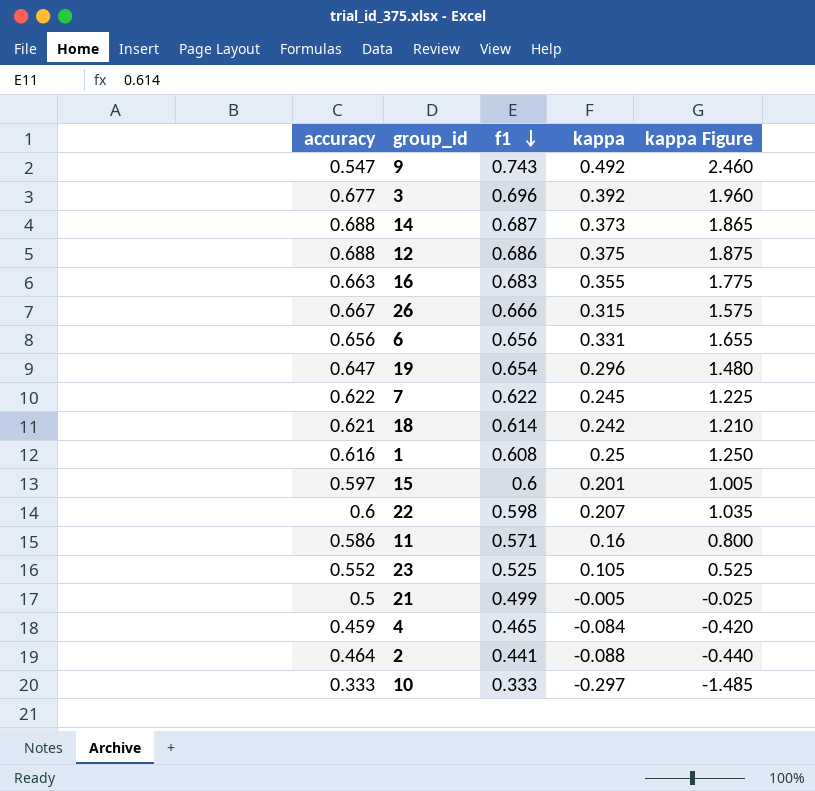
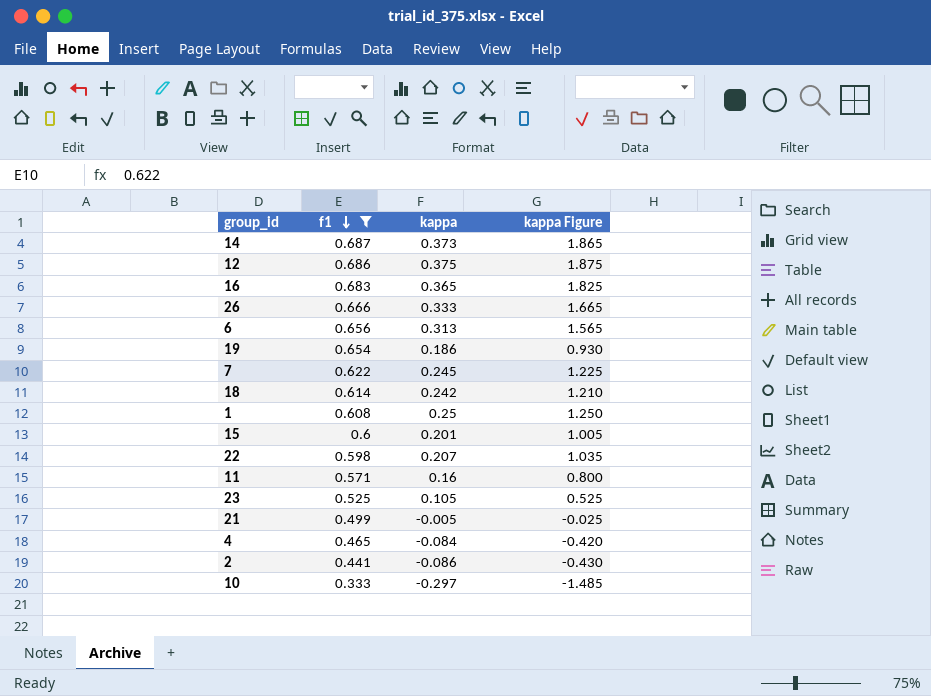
filter: none -> f1 <= 0.687
column accuracy | position: 1 -> none
16 | kappa: 0.355 -> 0.365
16 | kappa Figure: 1.775 -> 1.825
26 | kappa: 0.315 -> 0.333
26 | kappa Figure: 1.575 -> 1.665
6 | kappa: 0.331 -> 0.313
6 | kappa Figure: 1.655 -> 1.565
19 | kappa: 0.296 -> 0.186
19 | kappa Figure: 1.480 -> 0.930
2 | kappa: -0.088 -> -0.086
2 | kappa Figure: -0.440 -> -0.430

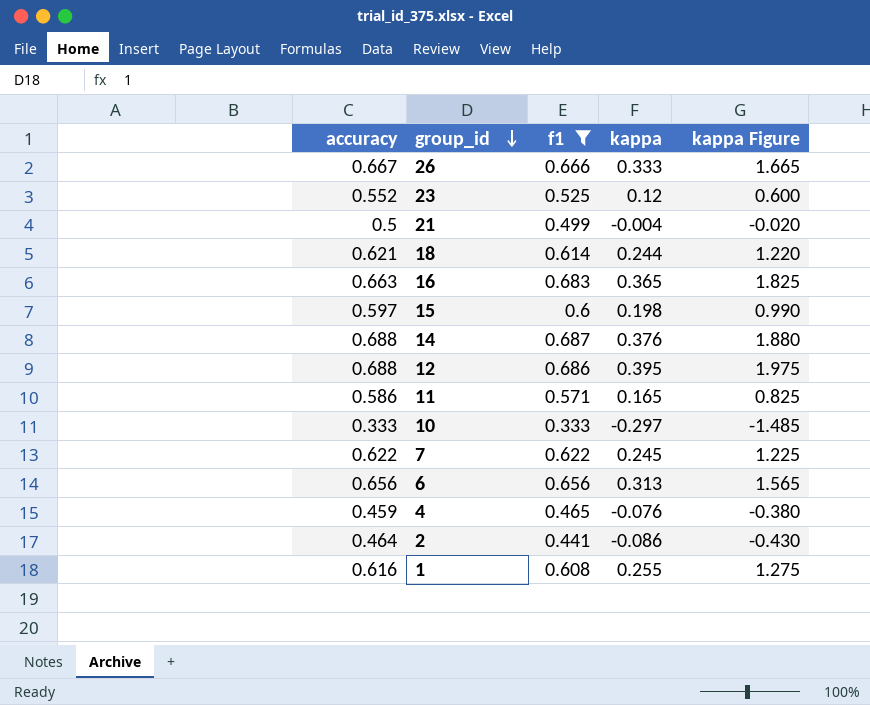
row order: f1 descending -> group_id descending
column accuracy | position: none -> 1
row 19: 0.654 | 0.186 | 0.930 -> none
row 22: 0.598 | 0.207 | 1.035 -> none
23 | kappa: 0.105 -> 0.12
23 | kappa Figure: 0.525 -> 0.600
21 | kappa: -0.005 -> -0.004
21 | kappa Figure: -0.025 -> -0.020
18 | kappa: 0.242 -> 0.244
18 | kappa Figure: 1.210 -> 1.220
15 | kappa: 0.201 -> 0.198
15 | kappa Figure: 1.005 -> 0.990
14 | kappa: 0.373 -> 0.376
14 | kappa Figure: 1.865 -> 1.880
12 | kappa: 0.375 -> 0.395
12 | kappa Figure: 1.875 -> 1.975
11 | kappa: 0.16 -> 0.165
11 | kappa Figure: 0.800 -> 0.825
4 | kappa: -0.084 -> -0.076
4 | kappa Figure: -0.420 -> -0.380
1 | kappa: 0.25 -> 0.255
1 | kappa Figure: 1.250 -> 1.275

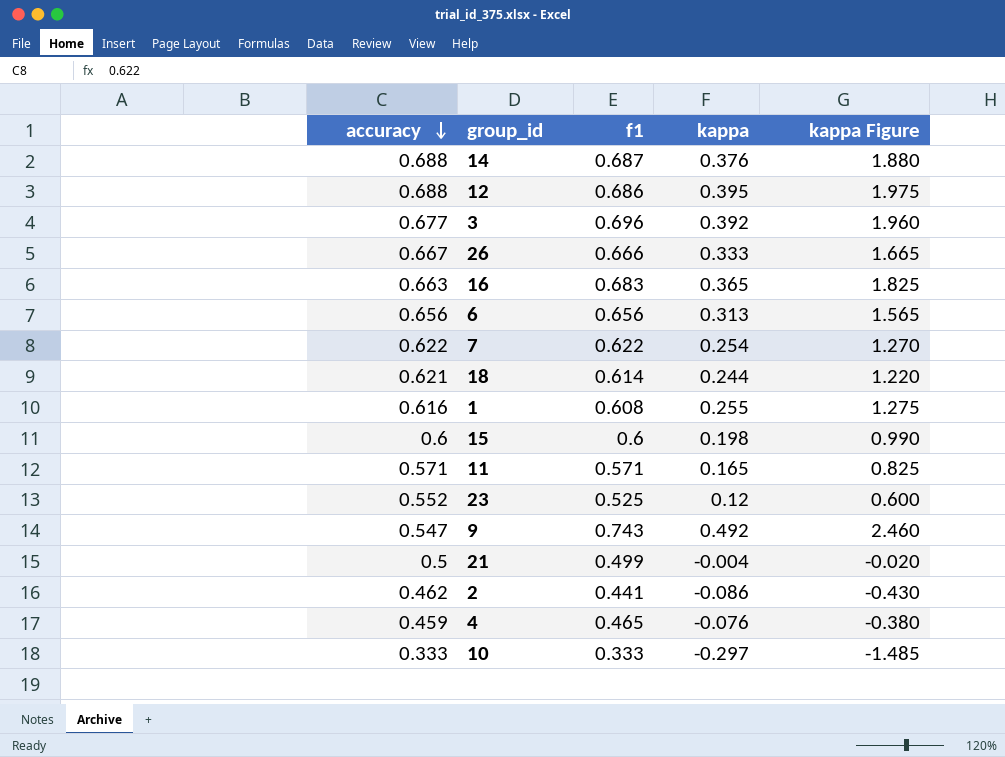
filter: f1 <= 0.687 -> none
row order: group_id descending -> accuracy descending
7 | kappa: 0.245 -> 0.254
7 | kappa Figure: 1.225 -> 1.270
15 | accuracy: 0.597 -> 0.6
11 | accuracy: 0.586 -> 0.571
2 | accuracy: 0.464 -> 0.462

